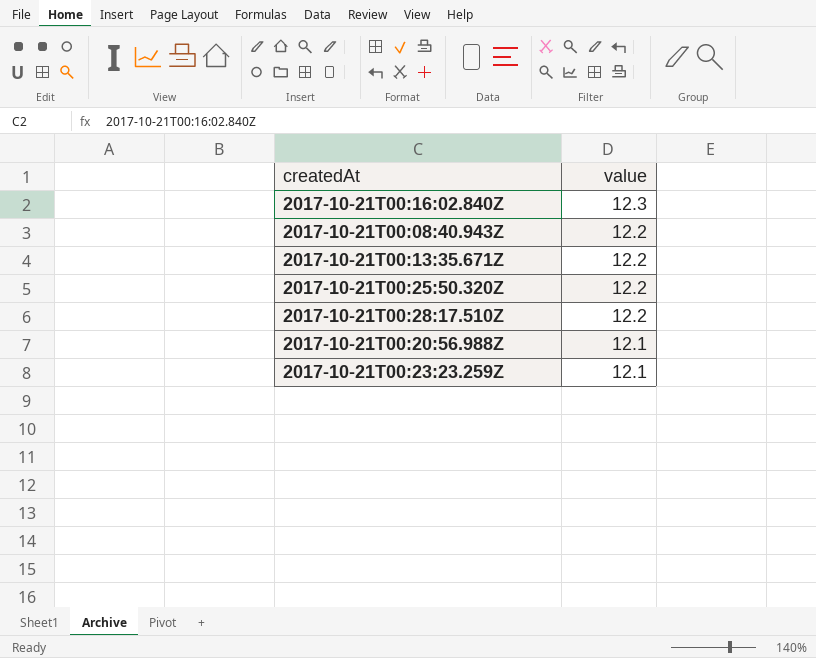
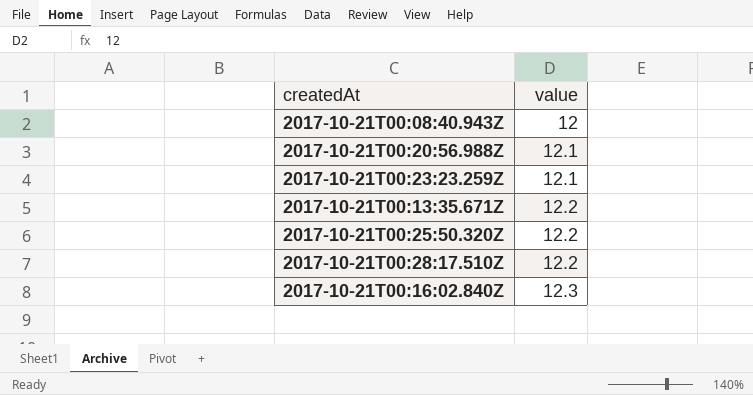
row order: value descending -> value ascending
2017-10-21T00:08:40.943Z | value: 12.2 -> 12

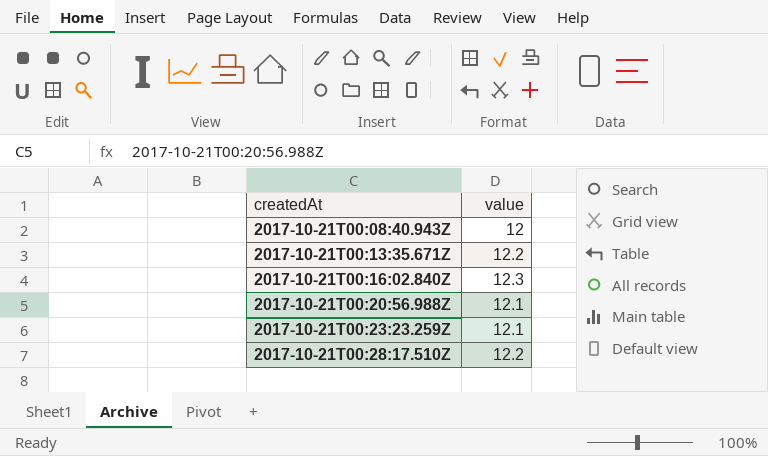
row order: value ascending -> createdAt ascending
row 2017-10-21T00:25:50.320Z: 12.2 -> none

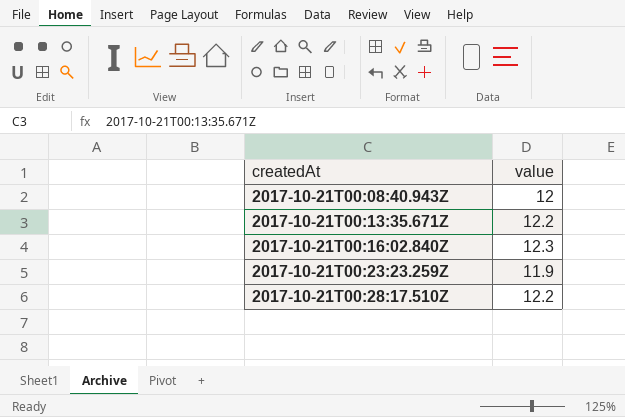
row 2017-10-21T00:20:56.988Z: 12.1 -> none
2017-10-21T00:23:23.259Z | value: 12.1 -> 11.9

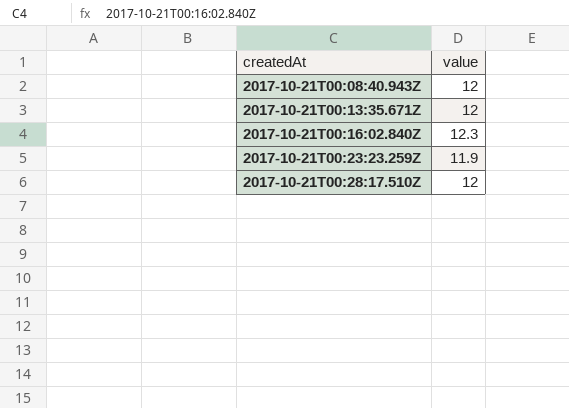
2017-10-21T00:13:35.671Z | value: 12.2 -> 12
2017-10-21T00:28:17.510Z | value: 12.2 -> 12

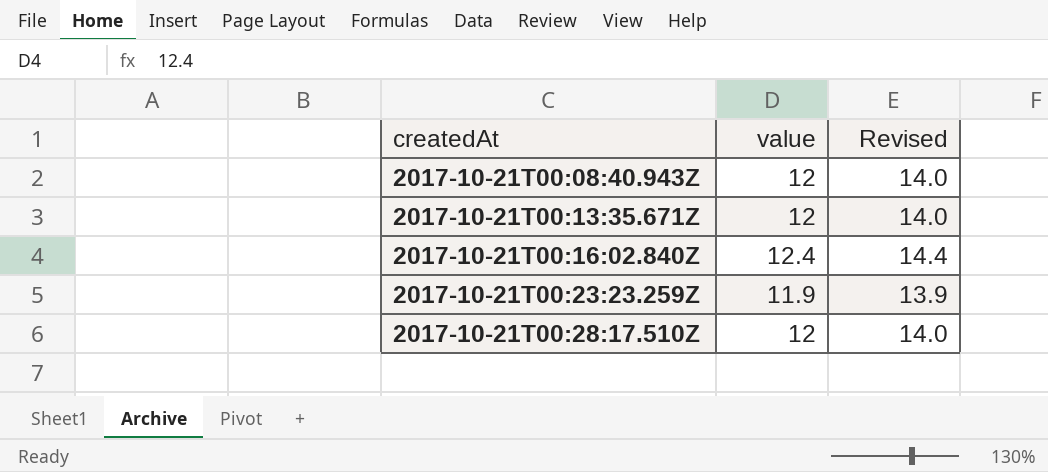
column Revised | formula: none -> [value] + 2
2017-10-21T00:16:02.840Z | value: 12.3 -> 12.4

